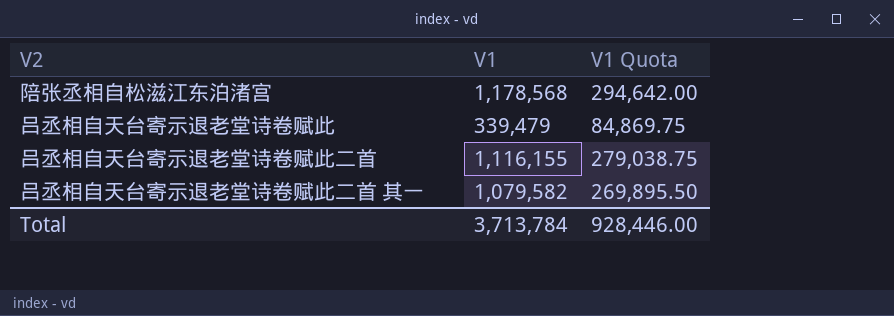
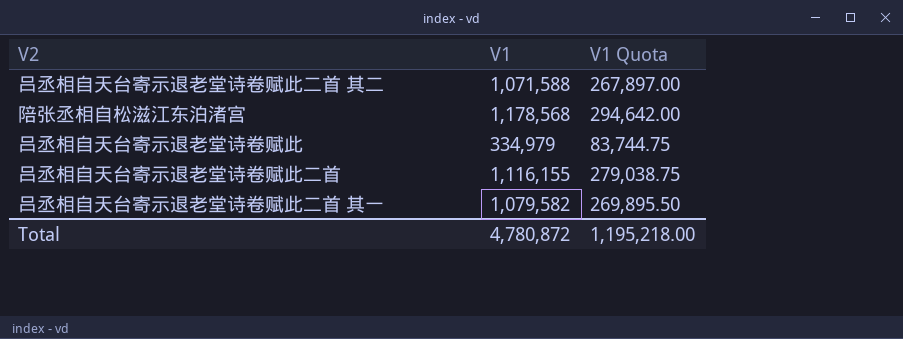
row 吕丞相自天台寄示退老堂诗卷赋此二首 其二: none -> 1,071,588 | 267,897.00
吕丞相自天台寄示退老堂诗卷赋此 | V1: 339,479 -> 334,979
吕丞相自天台寄示退老堂诗卷赋此 | V1 Quota: 84,869.75 -> 83,744.75
Total | V1: 3,713,784 -> 4,780,872
Total | V1 Quota: 928,446.00 -> 1,195,218.00

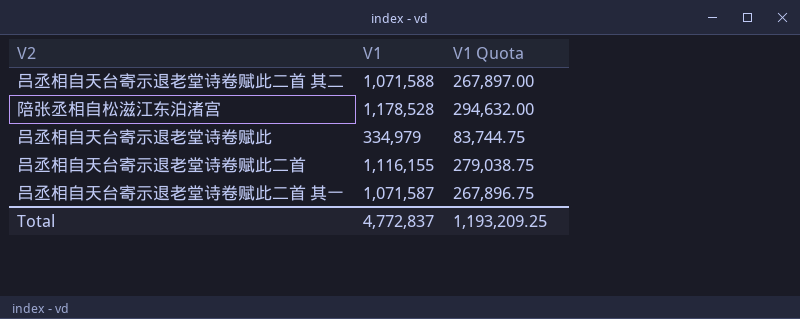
陪张丞相自松滋江东泊渚宫 | V1: 1,178,568 -> 1,178,528
陪张丞相自松滋江东泊渚宫 | V1 Quota: 294,642.00 -> 294,632.00
吕丞相自天台寄示退老堂诗卷赋此二首 其一 | V1: 1,079,582 -> 1,071,587
吕丞相自天台寄示退老堂诗卷赋此二首 其一 | V1 Quota: 269,895.50 -> 267,896.75
Total | V1: 4,780,872 -> 4,772,837
Total | V1 Quota: 1,195,218.00 -> 1,193,209.25

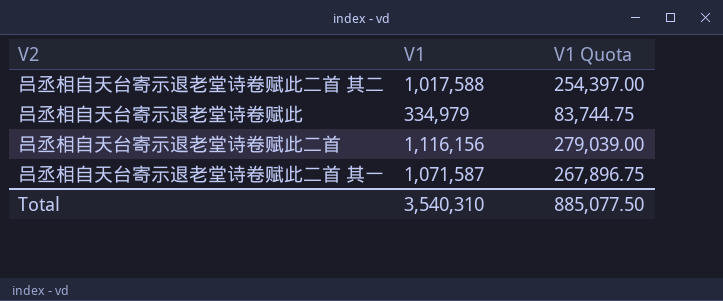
row 陪张丞相自松滋江东泊渚宫: 1,178,528 | 294,632.00 -> none
吕丞相自天台寄示退老堂诗卷赋此二首 其二 | V1: 1,071,588 -> 1,017,588
吕丞相自天台寄示退老堂诗卷赋此二首 其二 | V1 Quota: 267,897.00 -> 254,397.00
吕丞相自天台寄示退老堂诗卷赋此二首 | V1: 1,116,155 -> 1,116,156
吕丞相自天台寄示退老堂诗卷赋此二首 | V1 Quota: 279,038.75 -> 279,039.00
Total | V1: 4,772,837 -> 3,540,310
Total | V1 Quota: 1,193,209.25 -> 885,077.50

